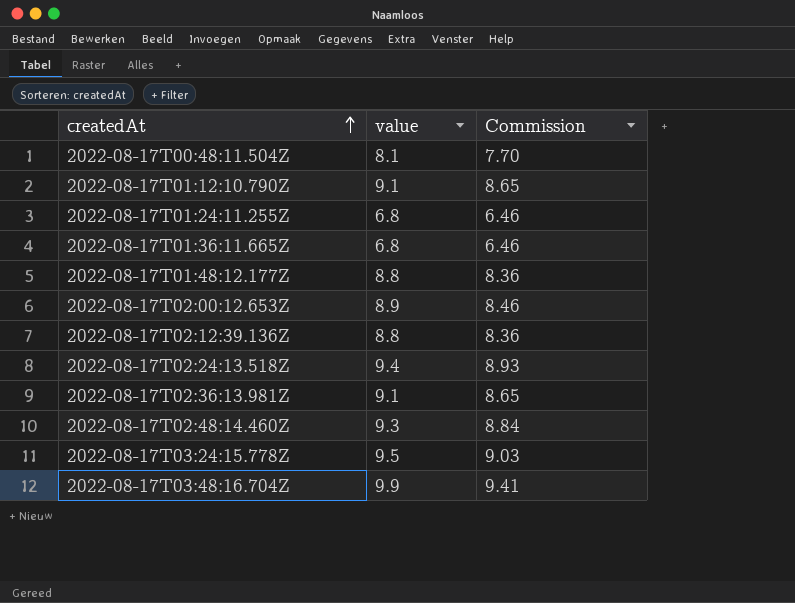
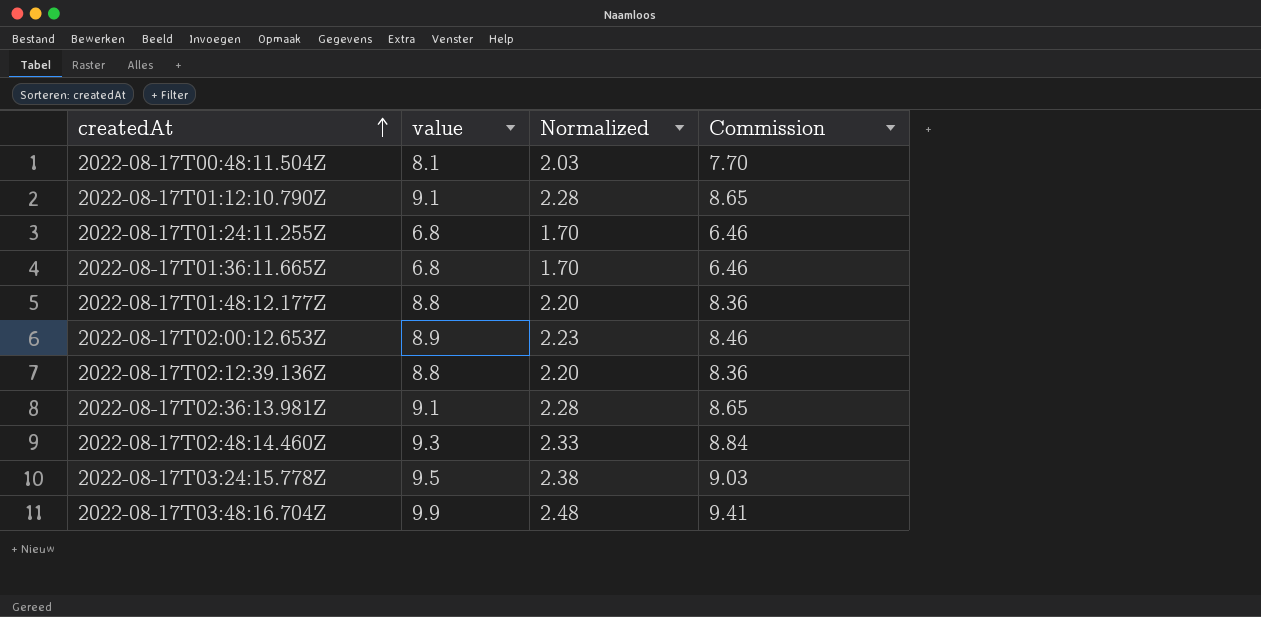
column Normalized | formula: none -> [value] * 0.25
row 2022-08-17T02:24:13.518Z: 9.4 | 8.93 -> none

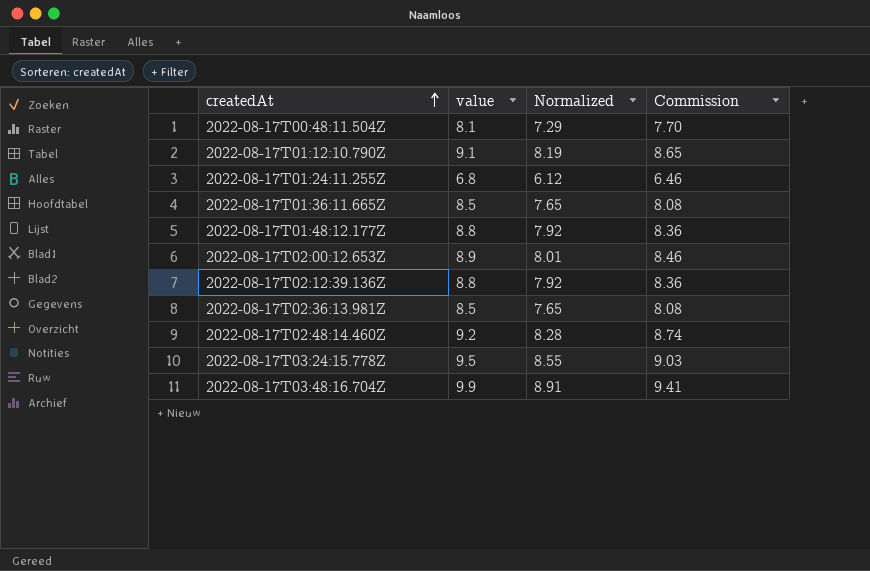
column Normalized | formula: [value] * 0.25 -> [value] * 0.9
2022-08-17T01:36:11.665Z | value: 6.8 -> 8.5
2022-08-17T01:36:11.665Z | Commission: 6.46 -> 8.08
2022-08-17T02:36:13.981Z | value: 9.1 -> 8.5
2022-08-17T02:36:13.981Z | Commission: 8.65 -> 8.08
2022-08-17T02:48:14.460Z | value: 9.3 -> 9.2
2022-08-17T02:48:14.460Z | Commission: 8.84 -> 8.74

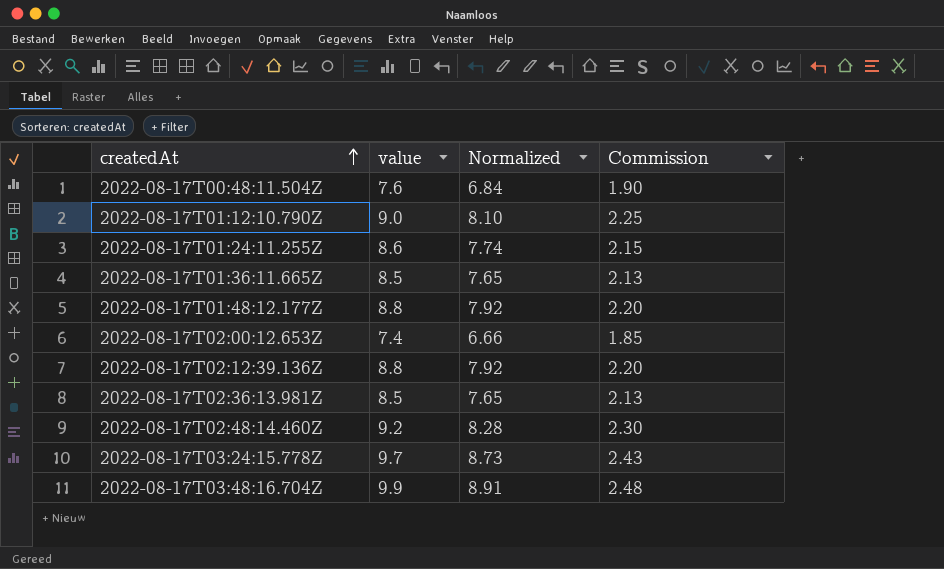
column Commission | formula: [value] * 0.95 -> [value] * 0.25
2022-08-17T00:48:11.504Z | value: 8.1 -> 7.6
2022-08-17T00:48:11.504Z | Normalized: 7.29 -> 6.84
2022-08-17T01:12:10.790Z | value: 9.1 -> 9.0
2022-08-17T01:12:10.790Z | Normalized: 8.19 -> 8.10
2022-08-17T01:24:11.255Z | value: 6.8 -> 8.6
2022-08-17T01:24:11.255Z | Normalized: 6.12 -> 7.74
2022-08-17T02:00:12.653Z | value: 8.9 -> 7.4
2022-08-17T02:00:12.653Z | Normalized: 8.01 -> 6.66
2022-08-17T03:24:15.778Z | value: 9.5 -> 9.7
2022-08-17T03:24:15.778Z | Normalized: 8.55 -> 8.73

